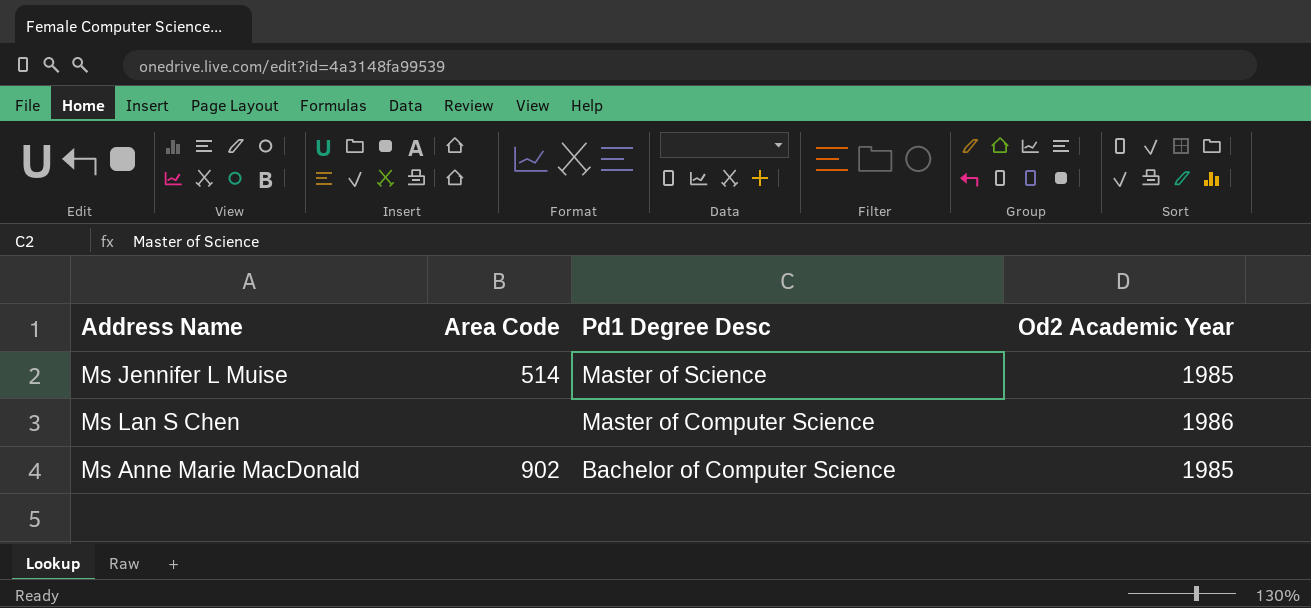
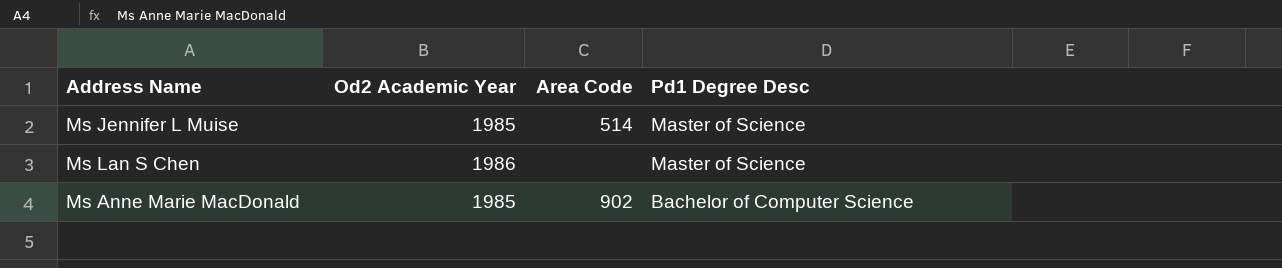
column Od2 Academic Year | position: 4 -> 2
Ms Lan S Chen | Pd1 Degree Desc: Master of Computer Science -> Master of Science

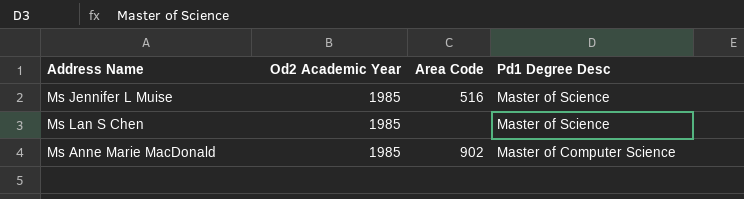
Ms Jennifer L Muise | Area Code: 514 -> 516
Ms Lan S Chen | Od2 Academic Year: 1986 -> 1985
Ms Anne Marie MacDonald | Pd1 Degree Desc: Bachelor of Computer Science -> Master of Computer Science

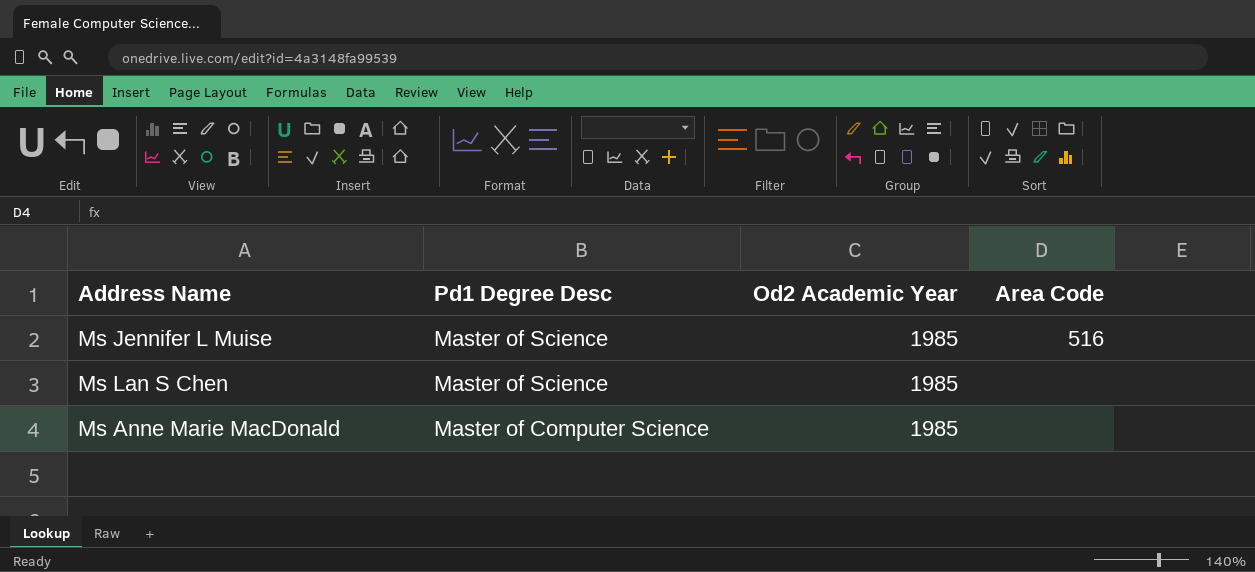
column Pd1 Degree Desc | position: 4 -> 2
Ms Anne Marie MacDonald | Area Code: 902 -> none

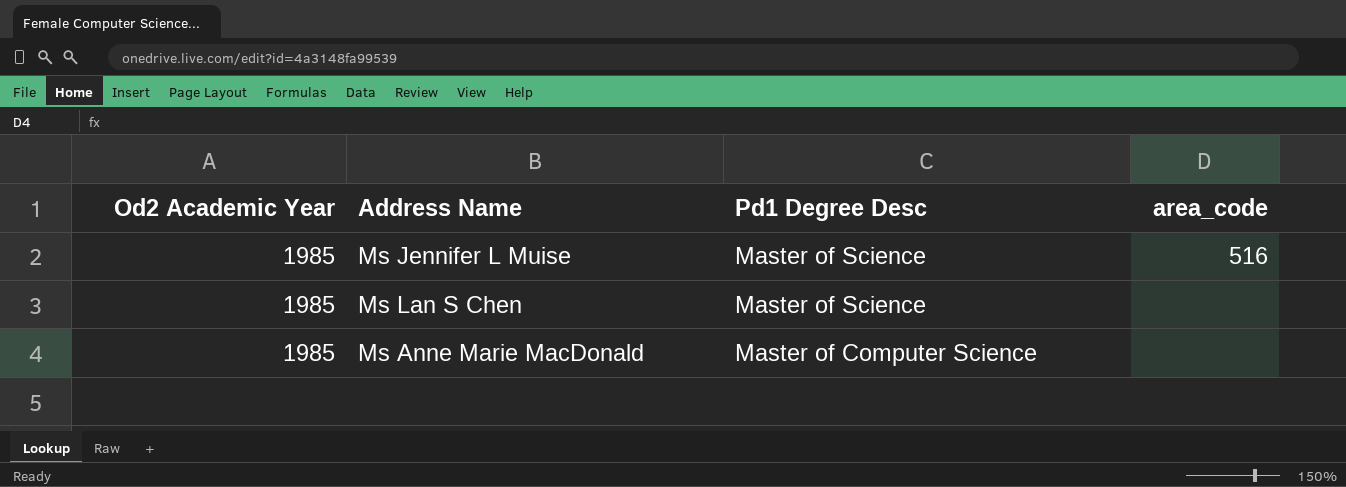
column Od2 Academic Year | position: 3 -> 1
column name: Area Code -> area_code

